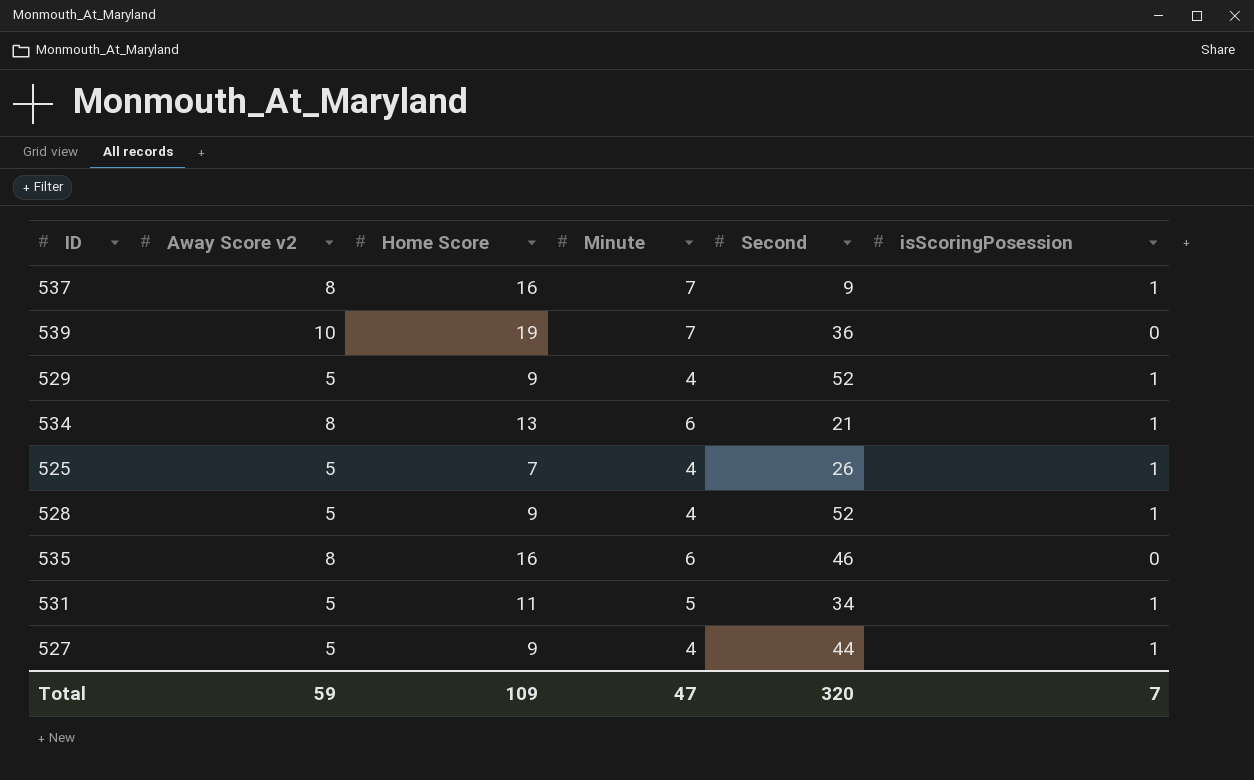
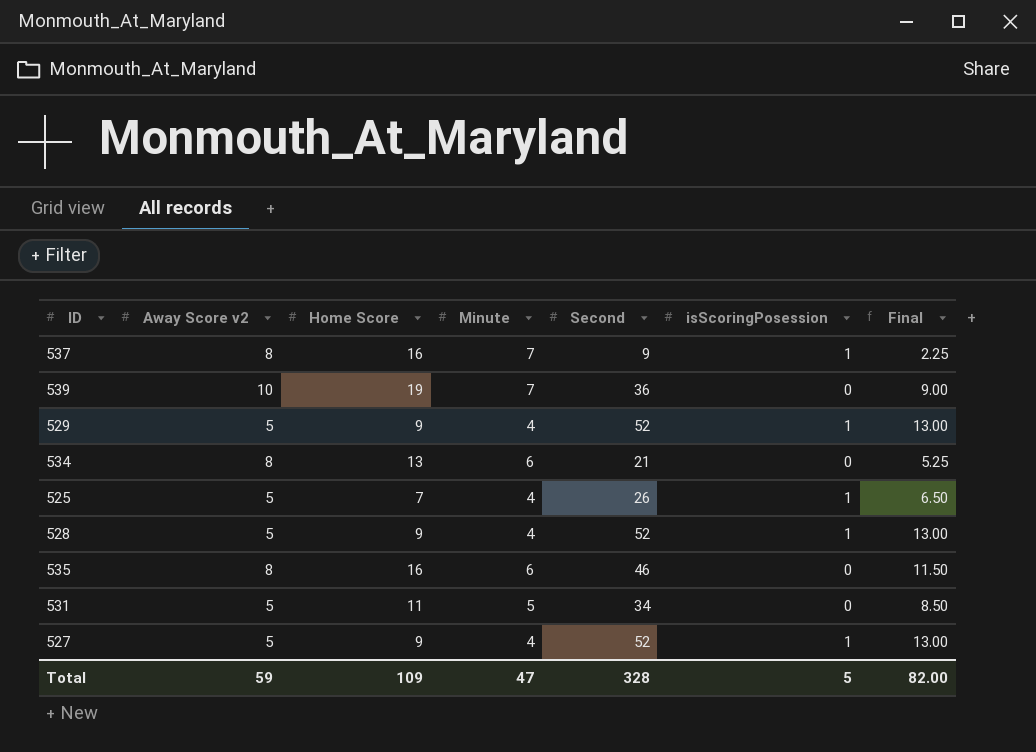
column Final | formula: none -> [Second] * 0.25
534 | isScoringPosession: 1 -> 0
531 | isScoringPosession: 1 -> 0
527 | Second: 44 -> 52
Total | Second: 320 -> 328
Total | isScoringPosession: 7 -> 5

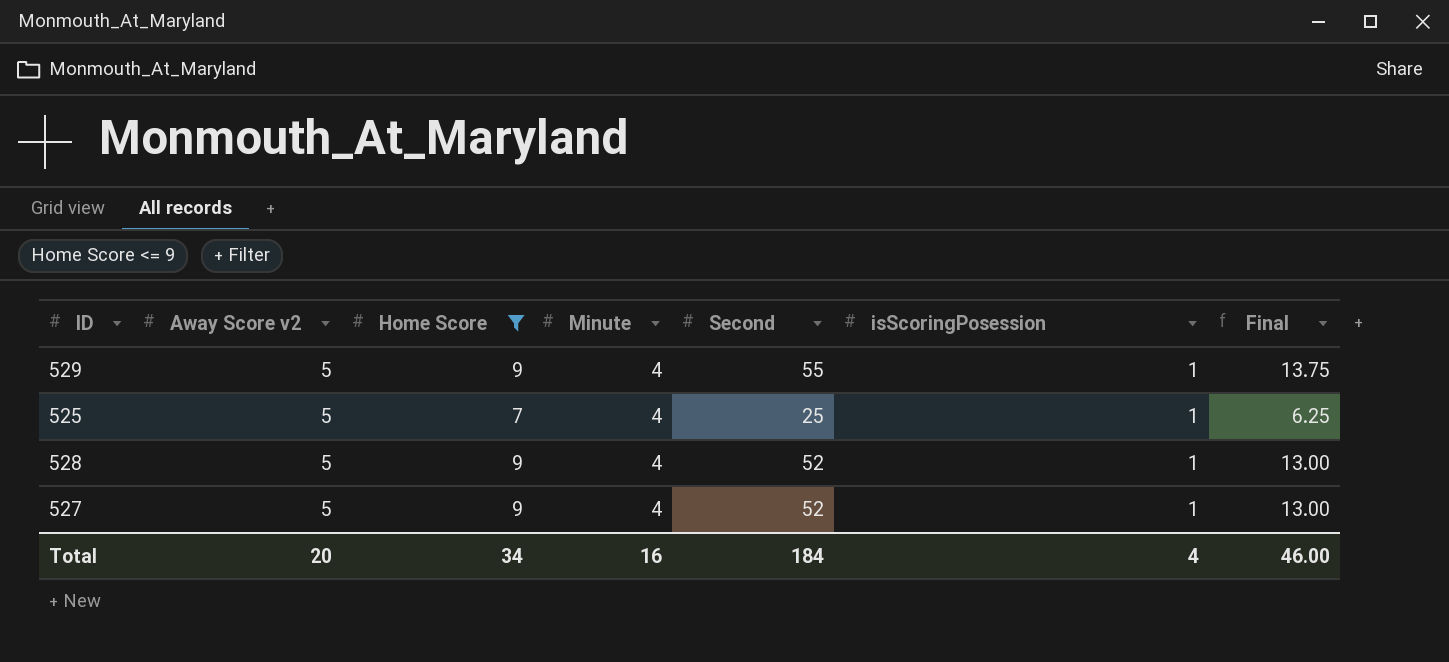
filter: none -> Home Score <= 9
529 | Second: 52 -> 55
529 | Final: 13.00 -> 13.75
525 | Second: 26 -> 25
525 | Final: 6.50 -> 6.25
Total | Away Score v2: 59 -> 20
Total | Home Score: 109 -> 34
Total | Minute: 47 -> 16
Total | Second: 328 -> 184
Total | isScoringPosession: 5 -> 4
Total | Final: 82.00 -> 46.00

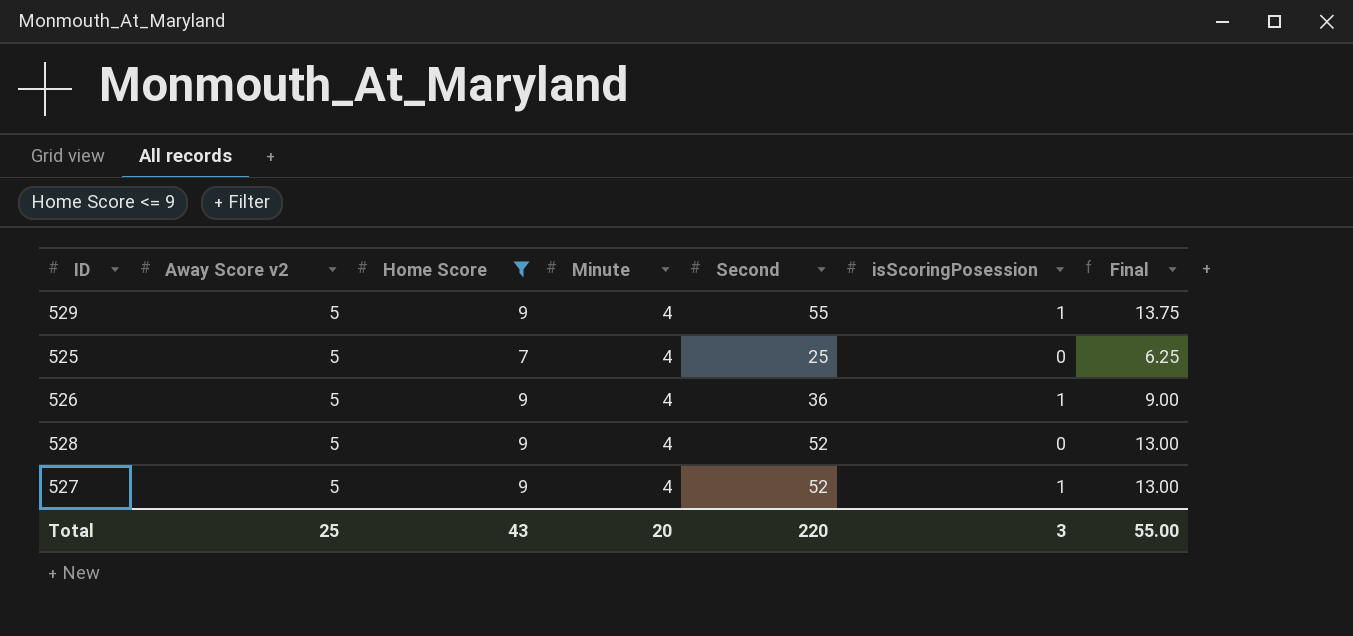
525 | isScoringPosession: 1 -> 0
row 526: none -> 5 | 9 | 4 | 36 | 1 | 9.00
528 | isScoringPosession: 1 -> 0
Total | Away Score v2: 20 -> 25
Total | Home Score: 34 -> 43
Total | Minute: 16 -> 20
Total | Second: 184 -> 220
Total | isScoringPosession: 4 -> 3
Total | Final: 46.00 -> 55.00

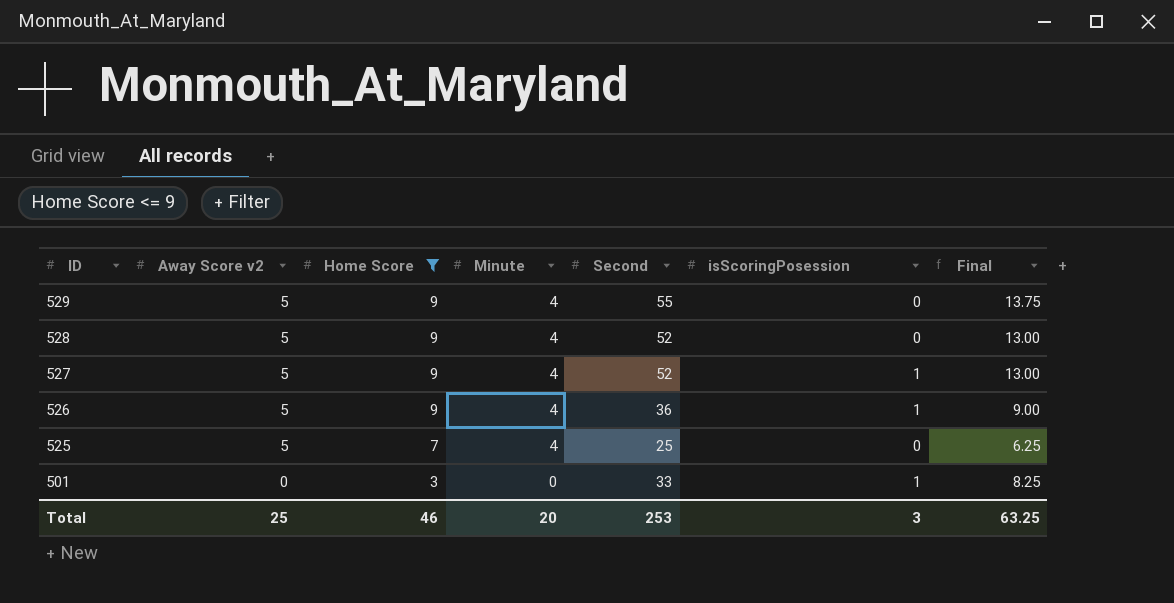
row order: none -> ID descending
529 | isScoringPosession: 1 -> 0
row 501: none -> 0 | 3 | 0 | 33 | 1 | 8.25
Total | Home Score: 43 -> 46
Total | Second: 220 -> 253
Total | Final: 55.00 -> 63.25

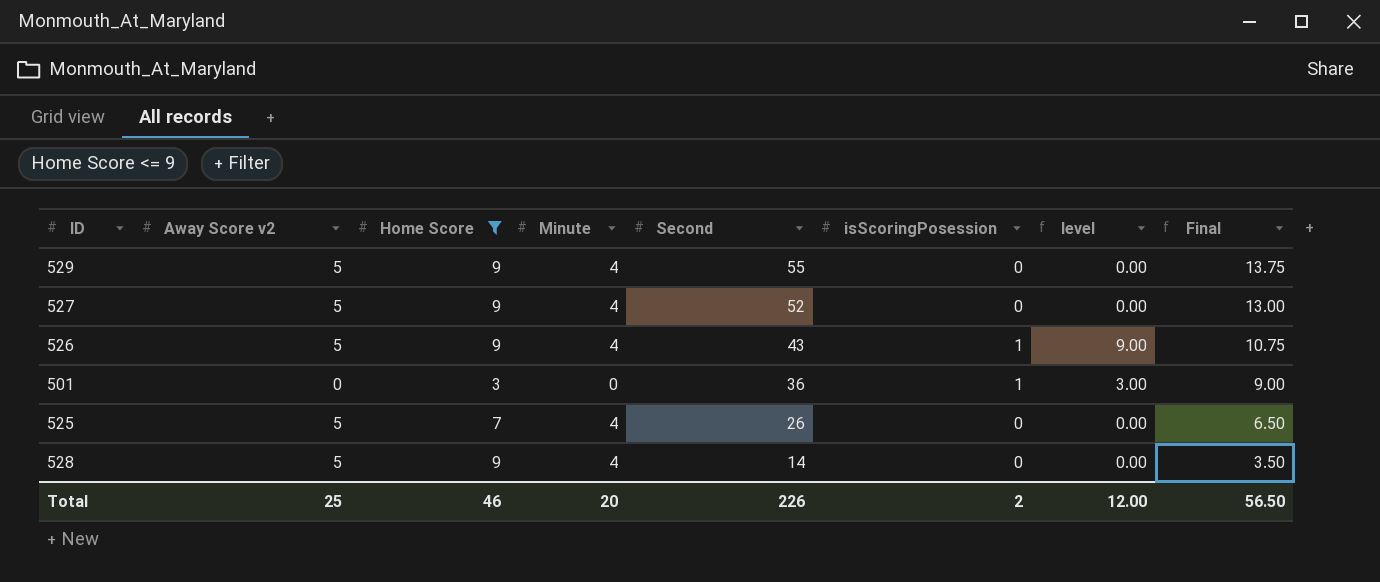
row order: ID descending -> Second descending
column level | formula: none -> [Home Score] * [isScoringPosession]
527 | isScoringPosession: 1 -> 0
526 | Second: 36 -> 43
526 | Final: 9.00 -> 10.75
501 | Second: 33 -> 36
501 | Final: 8.25 -> 9.00
525 | Second: 25 -> 26
525 | Final: 6.25 -> 6.50
528 | Second: 52 -> 14
528 | Final: 13.00 -> 3.50
Total | Second: 253 -> 226
Total | isScoringPosession: 3 -> 2
Total | Final: 63.25 -> 56.50

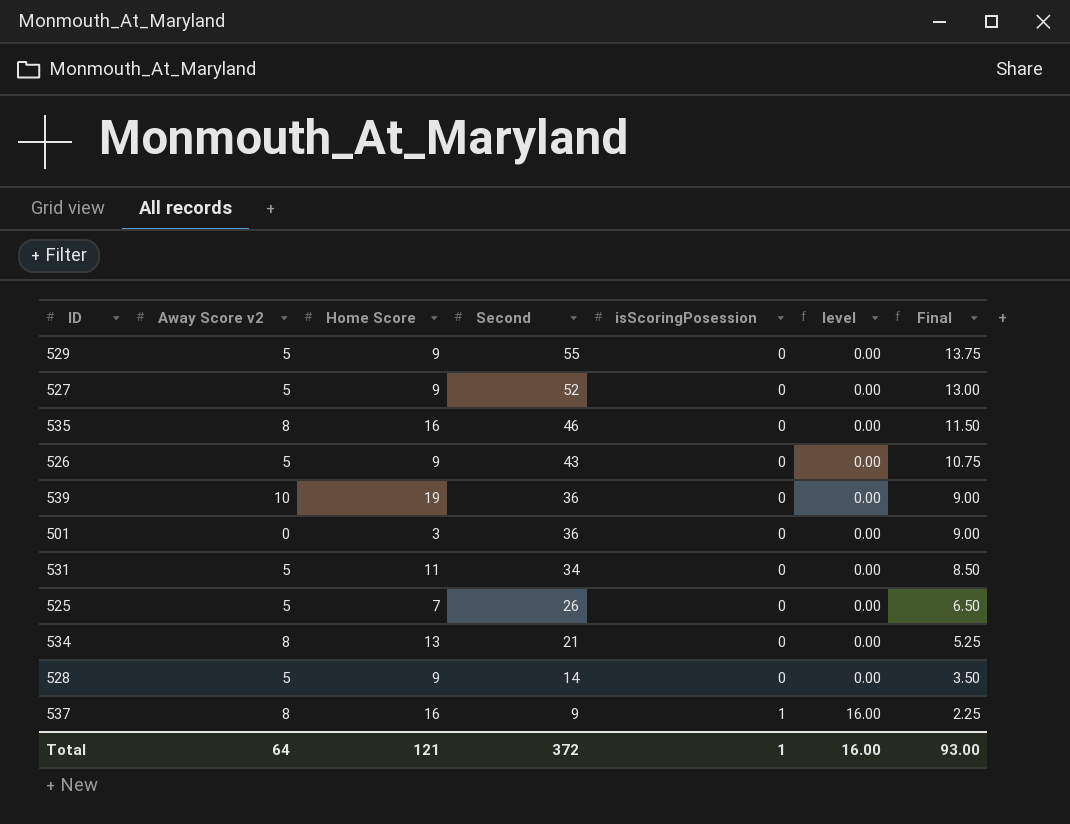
filter: Home Score <= 9 -> none
column Minute | position: 4 -> none
526 | isScoringPosession: 1 -> 0
526 | level: 9.00 -> 0.00
501 | isScoringPosession: 1 -> 0
501 | level: 3.00 -> 0.00
Total | Away Score v2: 25 -> 64
Total | Home Score: 46 -> 121
Total | Second: 226 -> 372
Total | isScoringPosession: 2 -> 1
Total | level: 12.00 -> 16.00
Total | Final: 56.50 -> 93.00

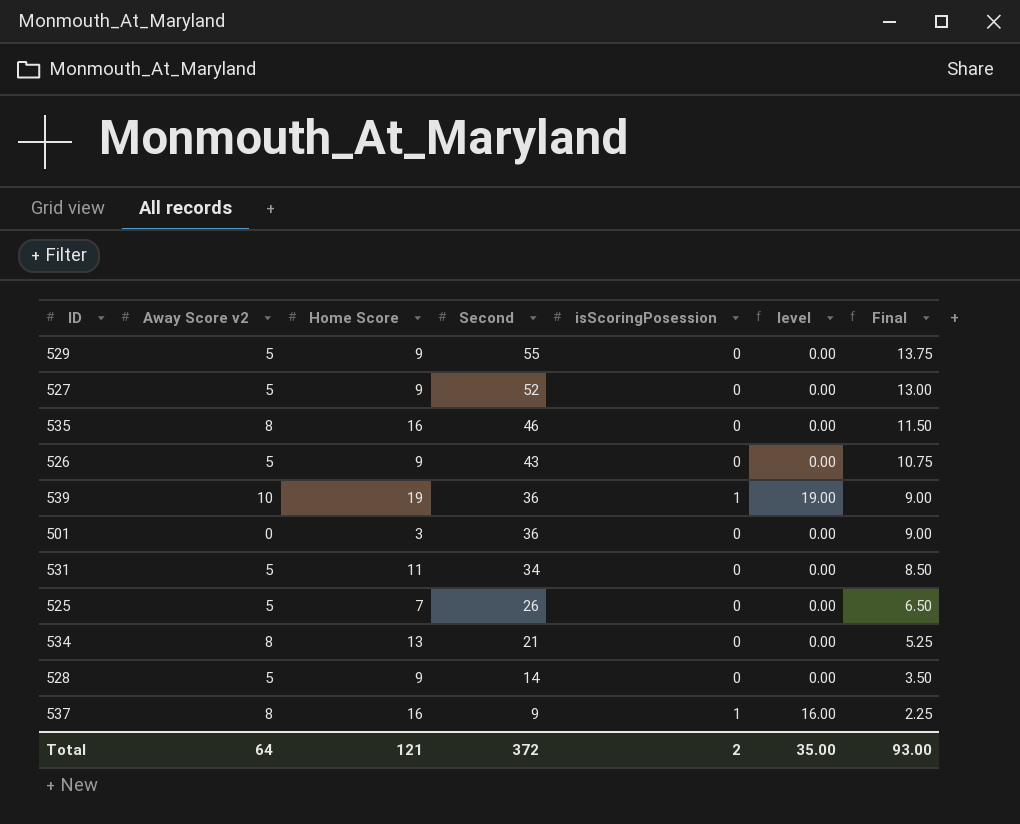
539 | isScoringPosession: 0 -> 1
539 | level: 0.00 -> 19.00
Total | isScoringPosession: 1 -> 2
Total | level: 16.00 -> 35.00

